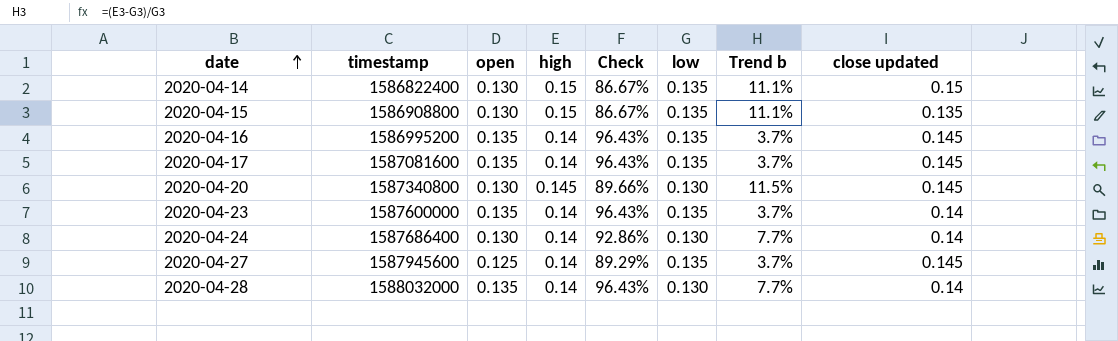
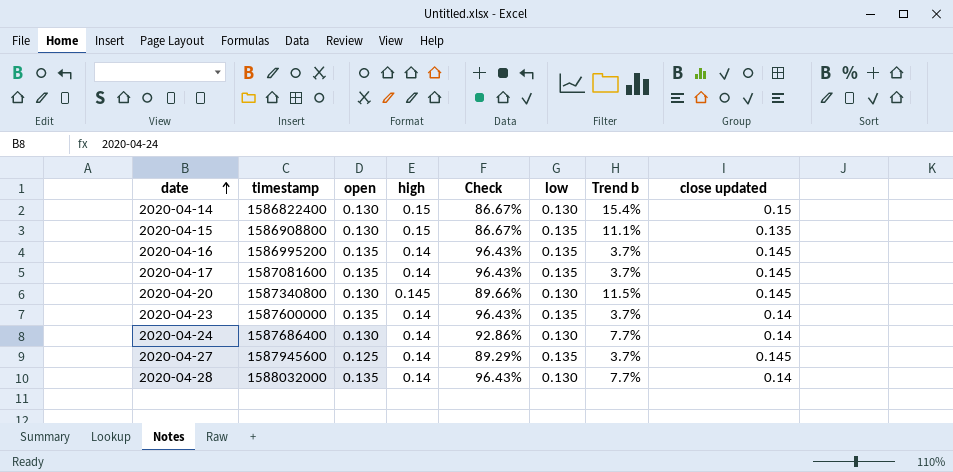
2020-04-14 | low: 0.135 -> 0.130
2020-04-14 | Trend b: 11.1% -> 15.4%

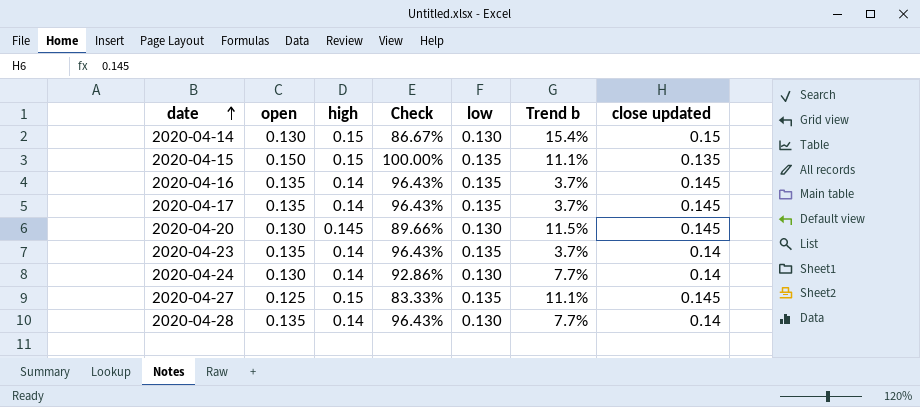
column timestamp | position: 2 -> none
2020-04-15 | open: 0.130 -> 0.150
2020-04-15 | Check: 86.67% -> 100.00%
2020-04-27 | high: 0.14 -> 0.15
2020-04-27 | Check: 89.29% -> 83.33%
2020-04-27 | Trend b: 3.7% -> 11.1%

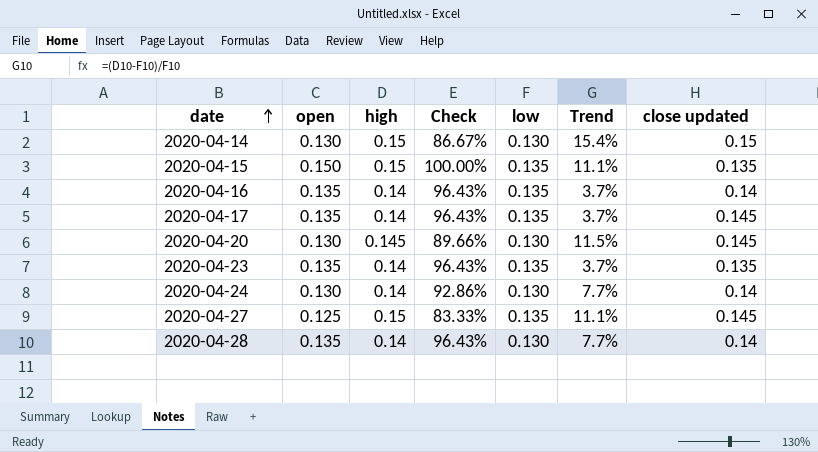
column name: Trend b -> Trend
2020-04-16 | close updated: 0.145 -> 0.14
2020-04-23 | close updated: 0.14 -> 0.135

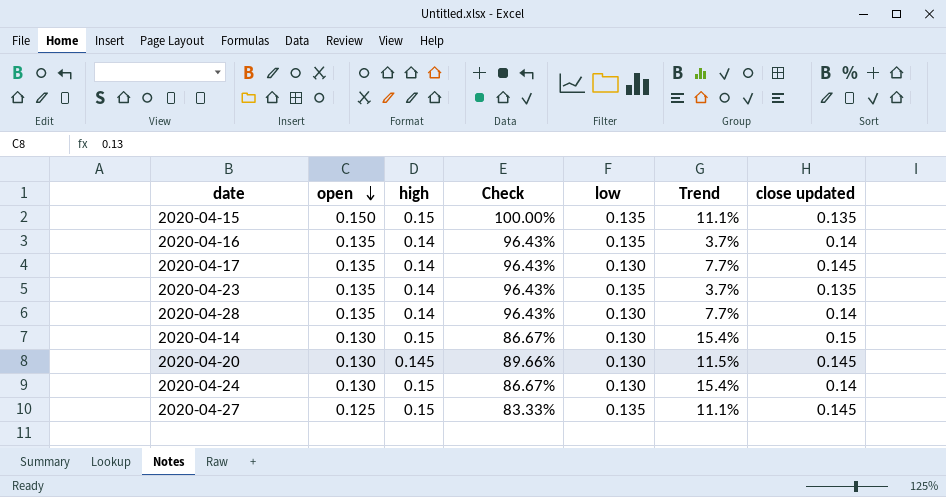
row order: date ascending -> open descending
2020-04-17 | low: 0.135 -> 0.130
2020-04-17 | Trend: 3.7% -> 7.7%
2020-04-24 | high: 0.14 -> 0.15
2020-04-24 | Check: 92.86% -> 86.67%
2020-04-24 | Trend: 7.7% -> 15.4%

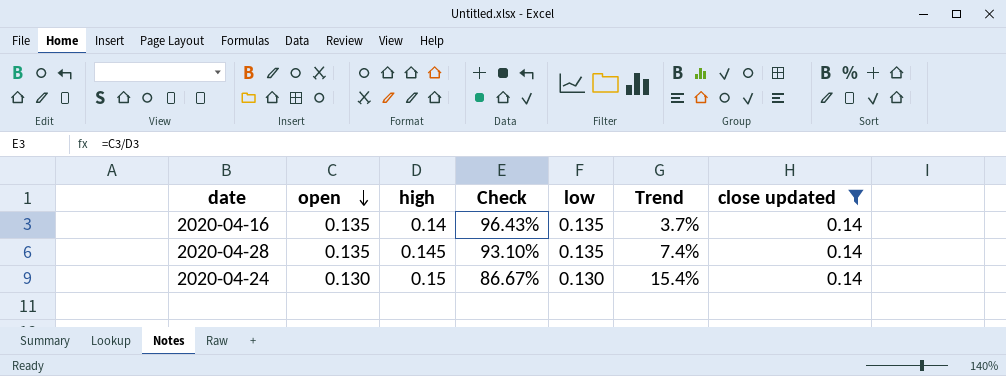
filter: none -> close updated = 0.14
2020-04-28 | high: 0.14 -> 0.145
2020-04-28 | Check: 96.43% -> 93.10%
2020-04-28 | low: 0.130 -> 0.135
2020-04-28 | Trend: 7.7% -> 7.4%

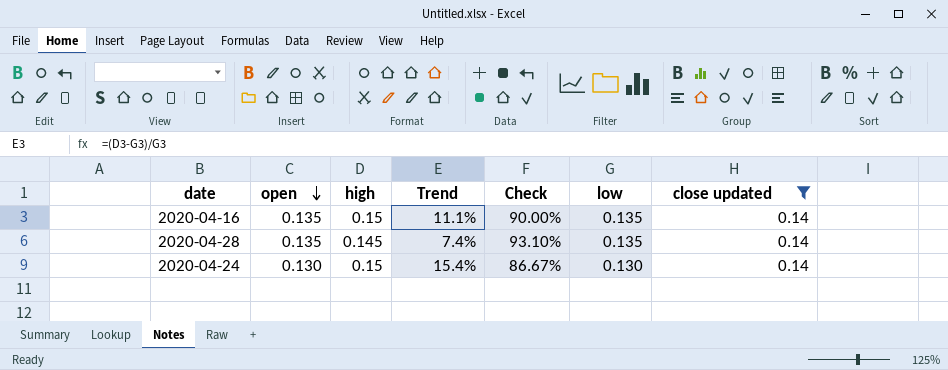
column Trend | position: 6 -> 4
2020-04-16 | high: 0.14 -> 0.15
2020-04-16 | Trend: 3.7% -> 11.1%
2020-04-16 | Check: 96.43% -> 90.00%

